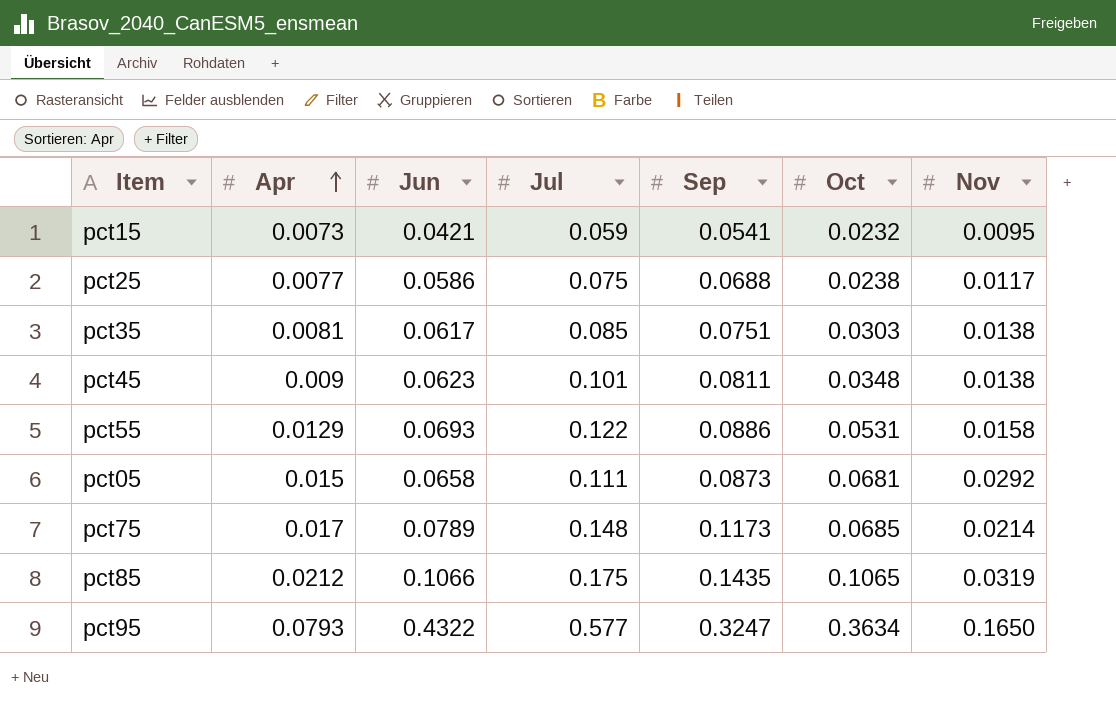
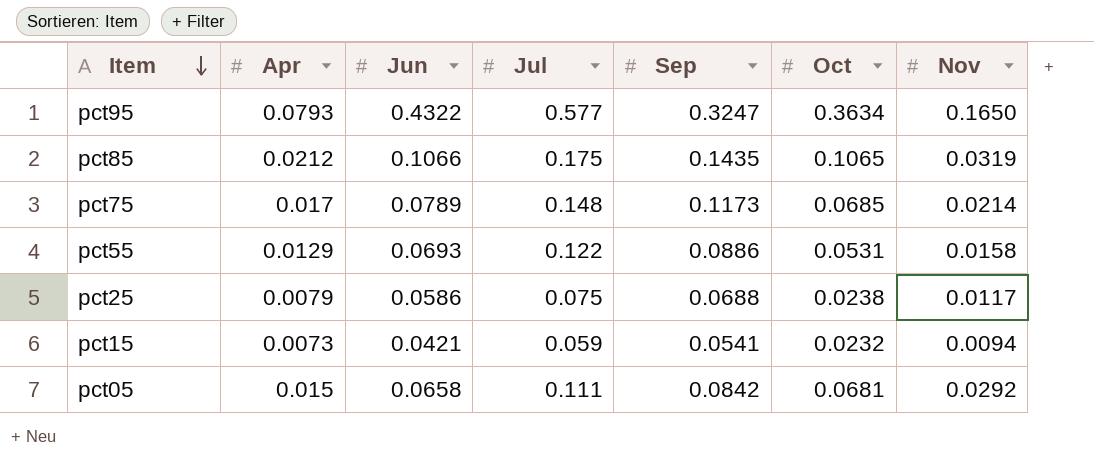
row order: Apr ascending -> Item descending
row pct35: 0.0081 | 0.0617 | 0.085 | 0.0751 | 0.0303 | 0.0138 -> none
row pct45: 0.009 | 0.0623 | 0.101 | 0.0811 | 0.0348 | 0.0138 -> none
pct25 | Apr: 0.0077 -> 0.0079
pct15 | Nov: 0.0095 -> 0.0094
pct05 | Sep: 0.0873 -> 0.0842

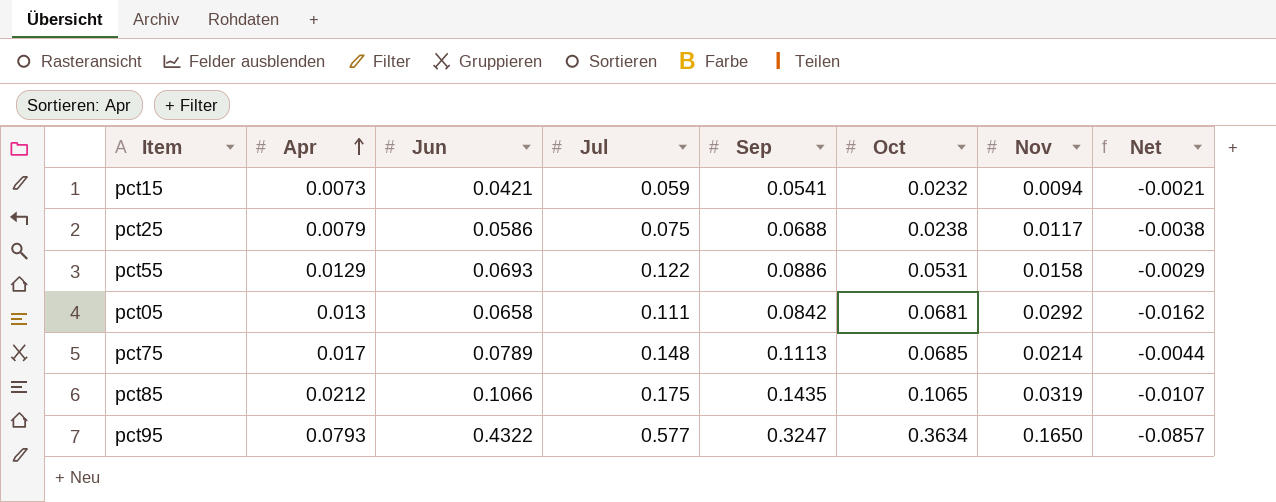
row order: Item descending -> Apr ascending
column Net | formula: none -> [Apr] - [Nov]
pct05 | Apr: 0.015 -> 0.013
pct75 | Sep: 0.1173 -> 0.1113

